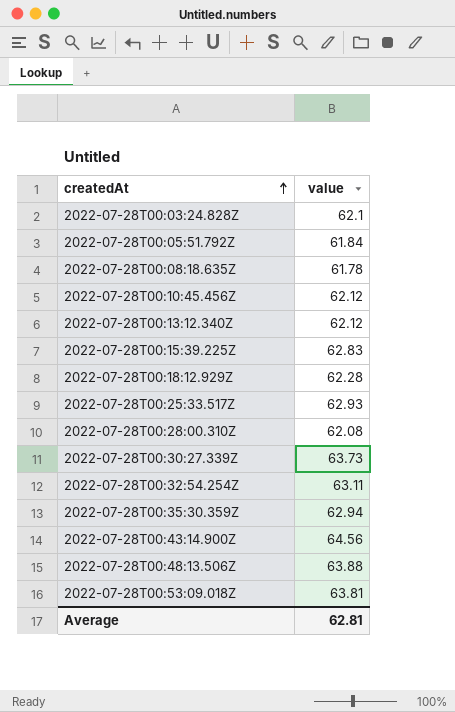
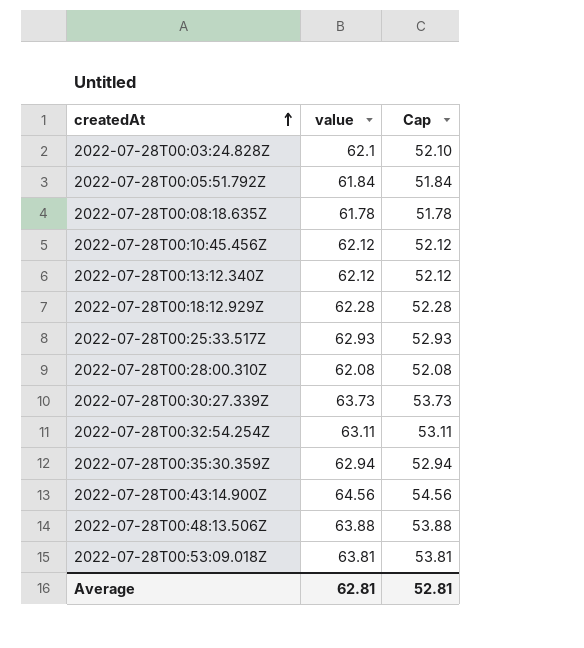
column Cap | formula: none -> [value] - 10
row 2022-07-28T00:15:39.225Z: 62.83 -> none

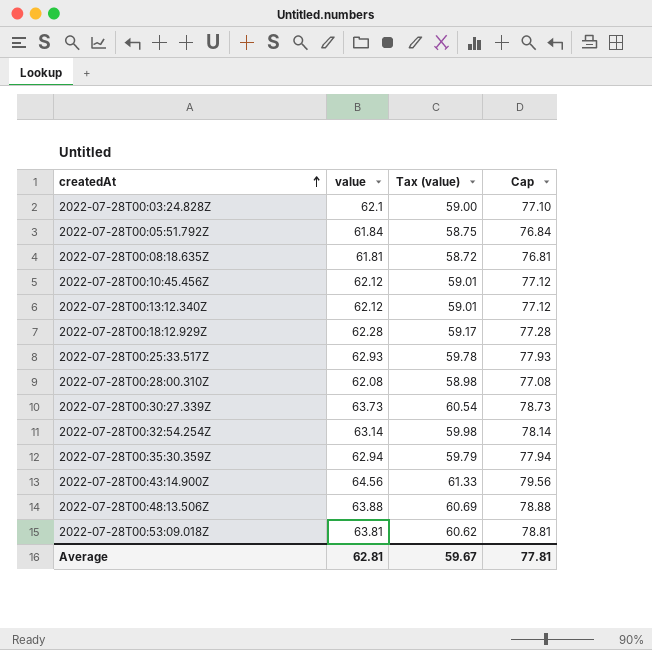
column Tax (value) | formula: none -> [value] * 0.95
column Cap | formula: [value] - 10 -> [value] + 15
2022-07-28T00:08:18.635Z | value: 61.78 -> 61.81
2022-07-28T00:32:54.254Z | value: 63.11 -> 63.14
Average | Cap: 52.81 -> 77.81

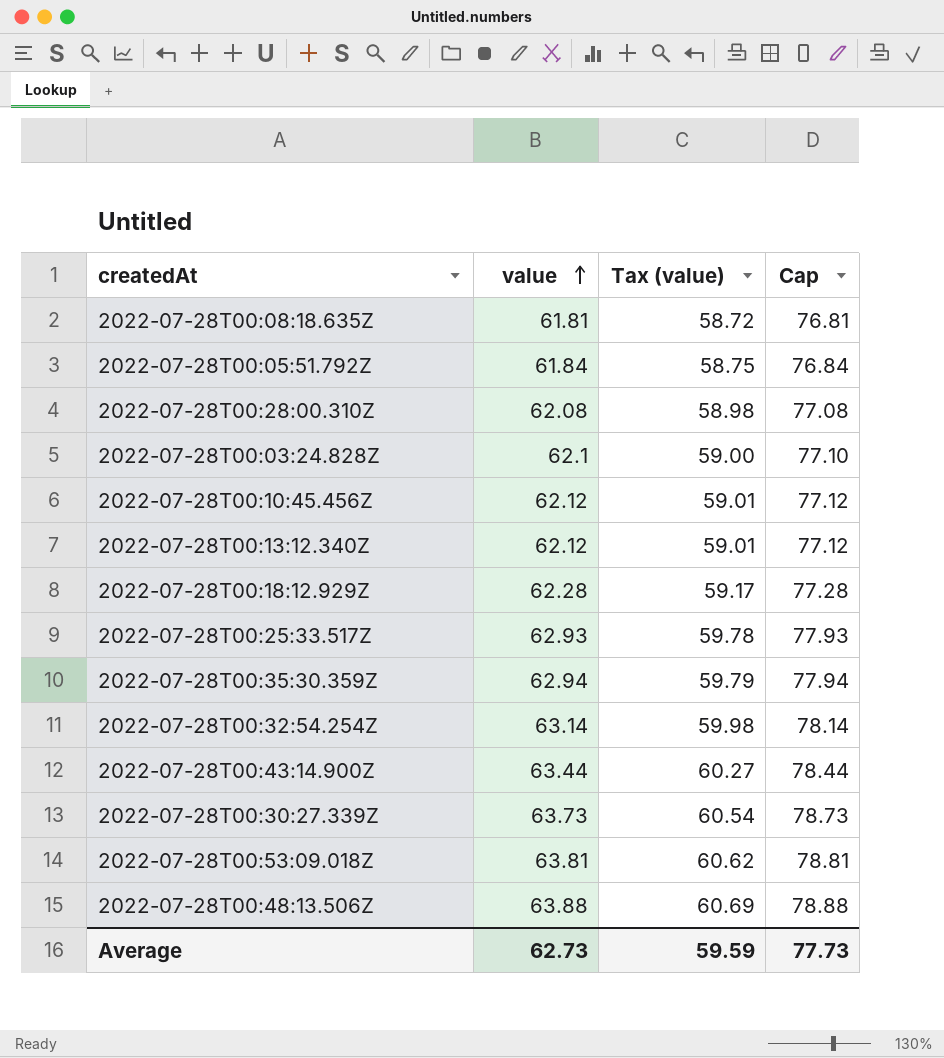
row order: createdAt ascending -> value ascending
2022-07-28T00:43:14.900Z | value: 64.56 -> 63.44
2022-07-28T00:43:14.900Z | Tax (value): 61.33 -> 60.27
2022-07-28T00:43:14.900Z | Cap: 79.56 -> 78.44
Average | value: 62.81 -> 62.73
Average | Tax (value): 59.67 -> 59.59
Average | Cap: 77.81 -> 77.73

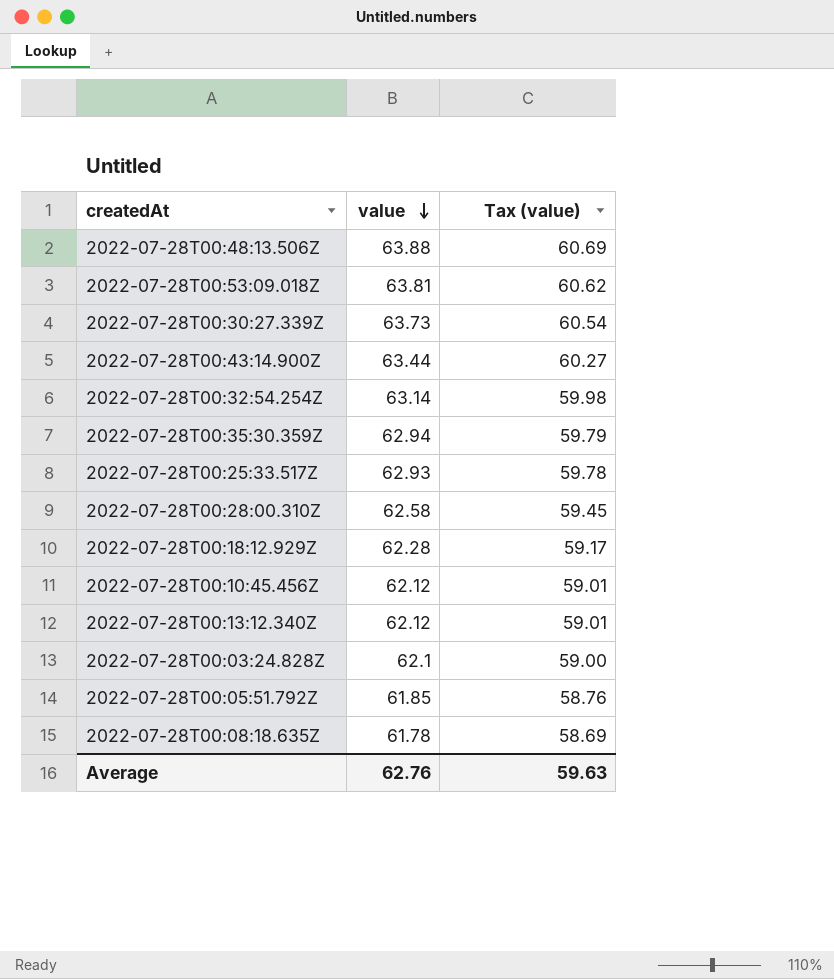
row order: value ascending -> value descending
column Cap | formula: [value] + 15 -> none
2022-07-28T00:28:00.310Z | value: 62.08 -> 62.58
2022-07-28T00:28:00.310Z | Tax (value): 58.98 -> 59.45
2022-07-28T00:05:51.792Z | value: 61.84 -> 61.85
2022-07-28T00:05:51.792Z | Tax (value): 58.75 -> 58.76
2022-07-28T00:08:18.635Z | value: 61.81 -> 61.78
2022-07-28T00:08:18.635Z | Tax (value): 58.72 -> 58.69
Average | value: 62.73 -> 62.76
Average | Tax (value): 59.59 -> 59.63

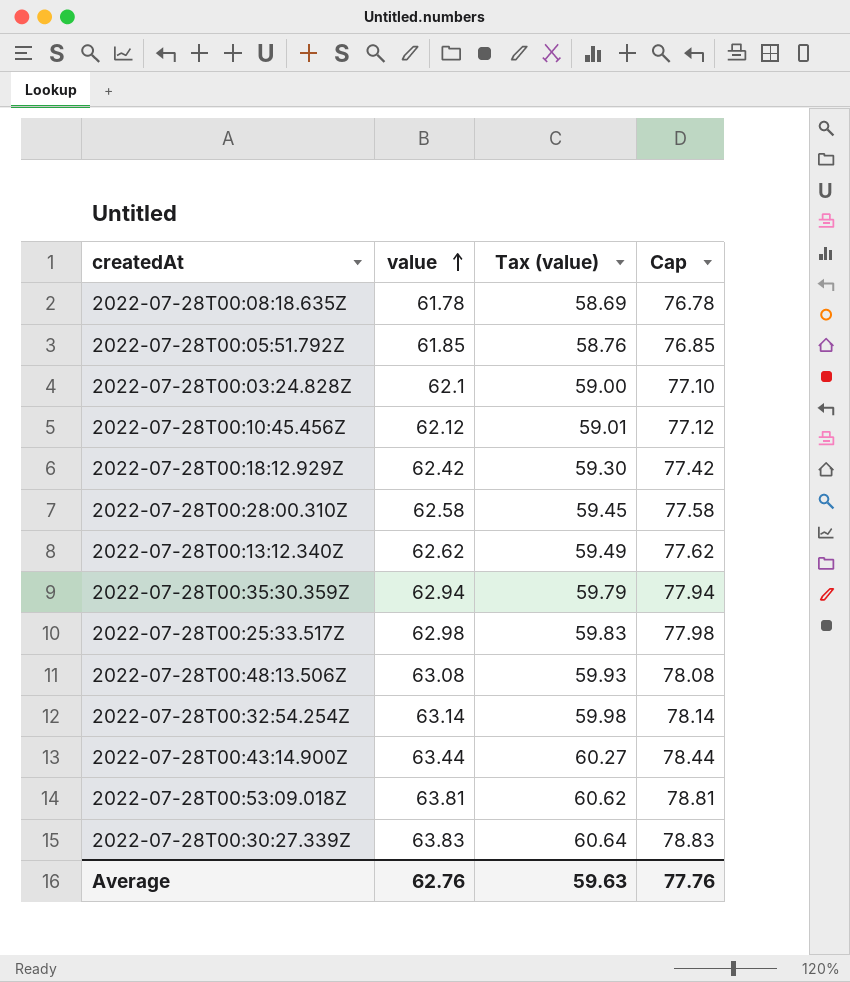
row order: value descending -> value ascending
column Cap | formula: none -> [value] + 15
2022-07-28T00:18:12.929Z | value: 62.28 -> 62.42
2022-07-28T00:18:12.929Z | Tax (value): 59.17 -> 59.30
2022-07-28T00:13:12.340Z | value: 62.12 -> 62.62
2022-07-28T00:13:12.340Z | Tax (value): 59.01 -> 59.49
2022-07-28T00:25:33.517Z | value: 62.93 -> 62.98
2022-07-28T00:25:33.517Z | Tax (value): 59.78 -> 59.83
2022-07-28T00:48:13.506Z | value: 63.88 -> 63.08
2022-07-28T00:48:13.506Z | Tax (value): 60.69 -> 59.93
2022-07-28T00:30:27.339Z | value: 63.73 -> 63.83
2022-07-28T00:30:27.339Z | Tax (value): 60.54 -> 60.64

